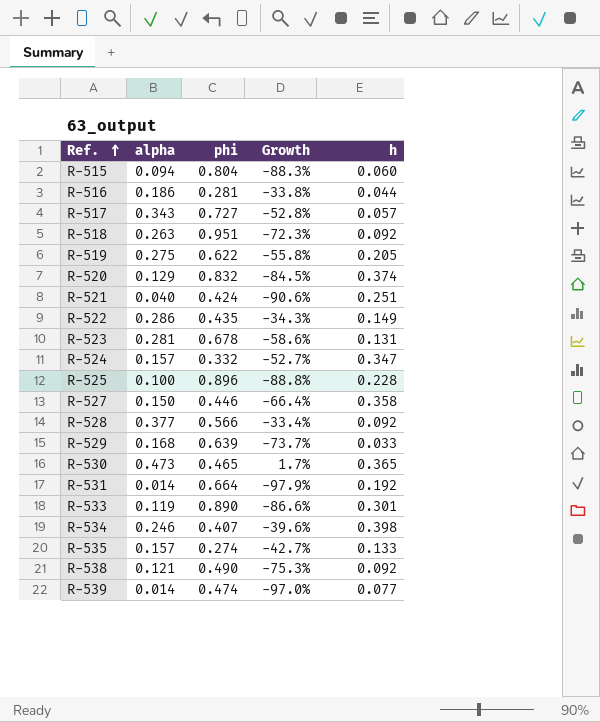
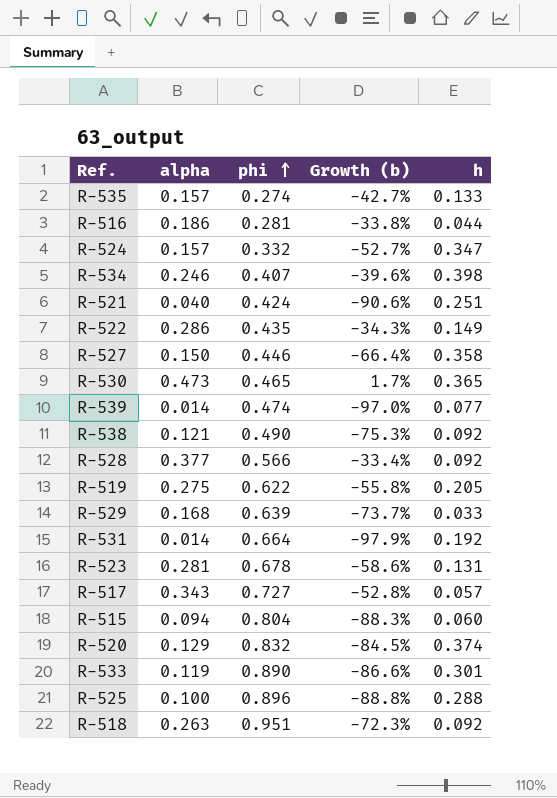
row order: Ref. ascending -> phi ascending
column name: Growth -> Growth (b)
R-525 | h: 0.228 -> 0.288

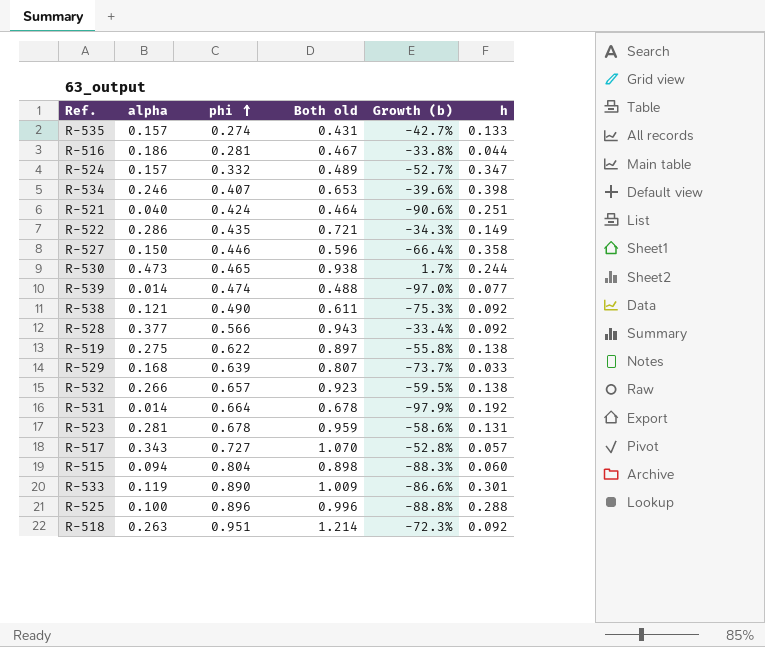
column Both old | formula: none -> [alpha] + [phi]
row R-520: 0.129 | 0.832 | -84.5% | 0.374 -> none
R-530 | h: 0.365 -> 0.244
R-519 | h: 0.205 -> 0.138
row R-532: none -> 0.266 | 0.657 | 0.923 | -59.5% | 0.138

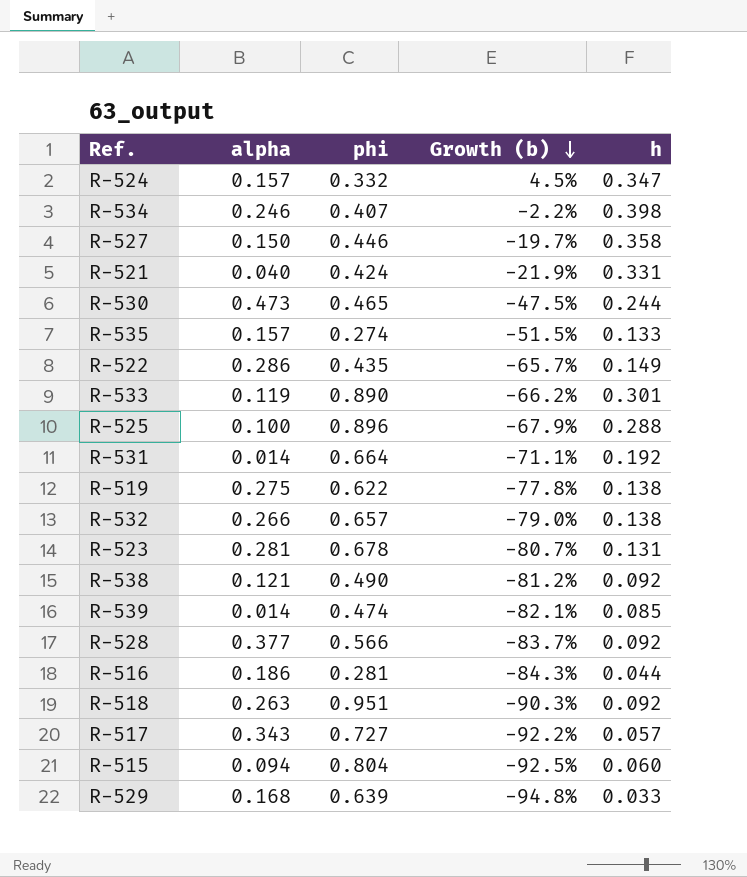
row order: phi ascending -> Growth (b) descending
column Both old | formula: [alpha] + [phi] -> none
column Growth (b) | formula: ([alpha] - [phi]) / [phi] -> ([h] - [phi]) / [phi]
R-521 | h: 0.251 -> 0.331
R-539 | h: 0.077 -> 0.085

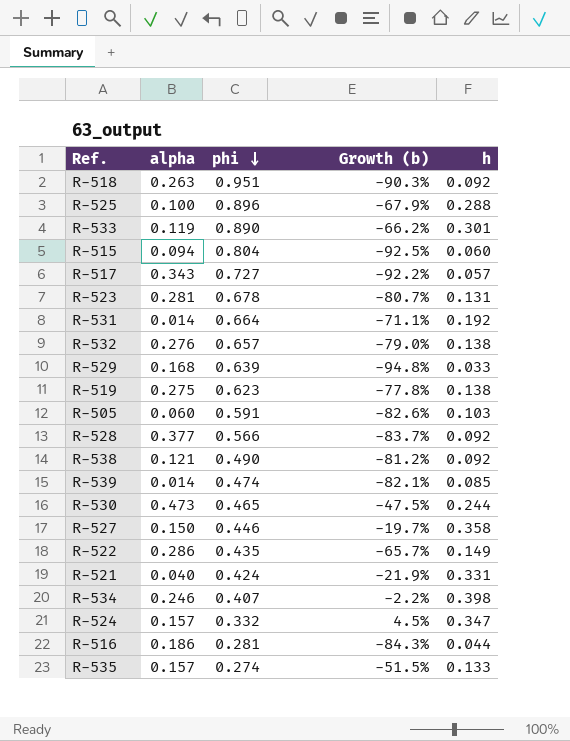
row order: Growth (b) descending -> phi descending
R-532 | alpha: 0.266 -> 0.276
R-519 | phi: 0.622 -> 0.623
row R-505: none -> 0.060 | 0.591 | -82.6% | 0.103

